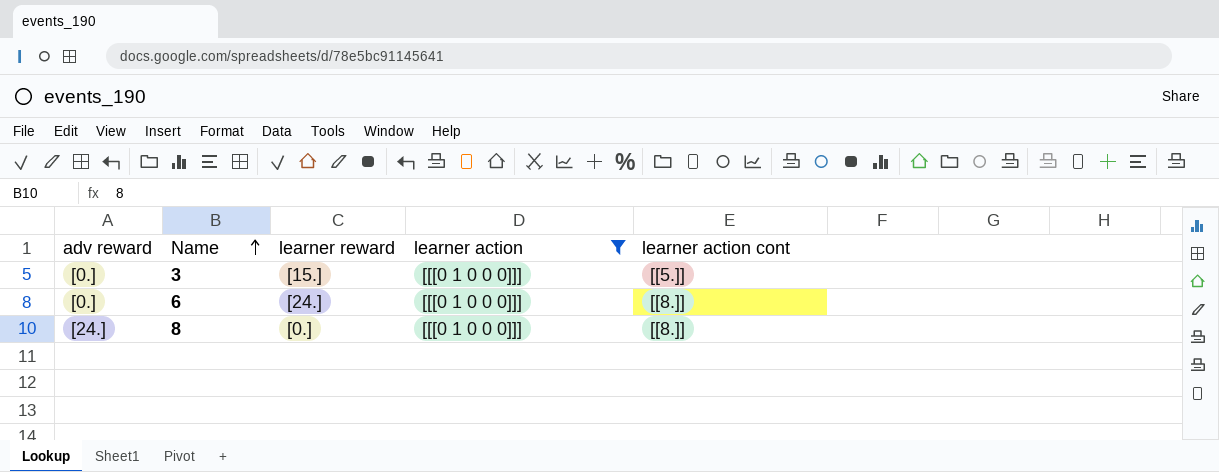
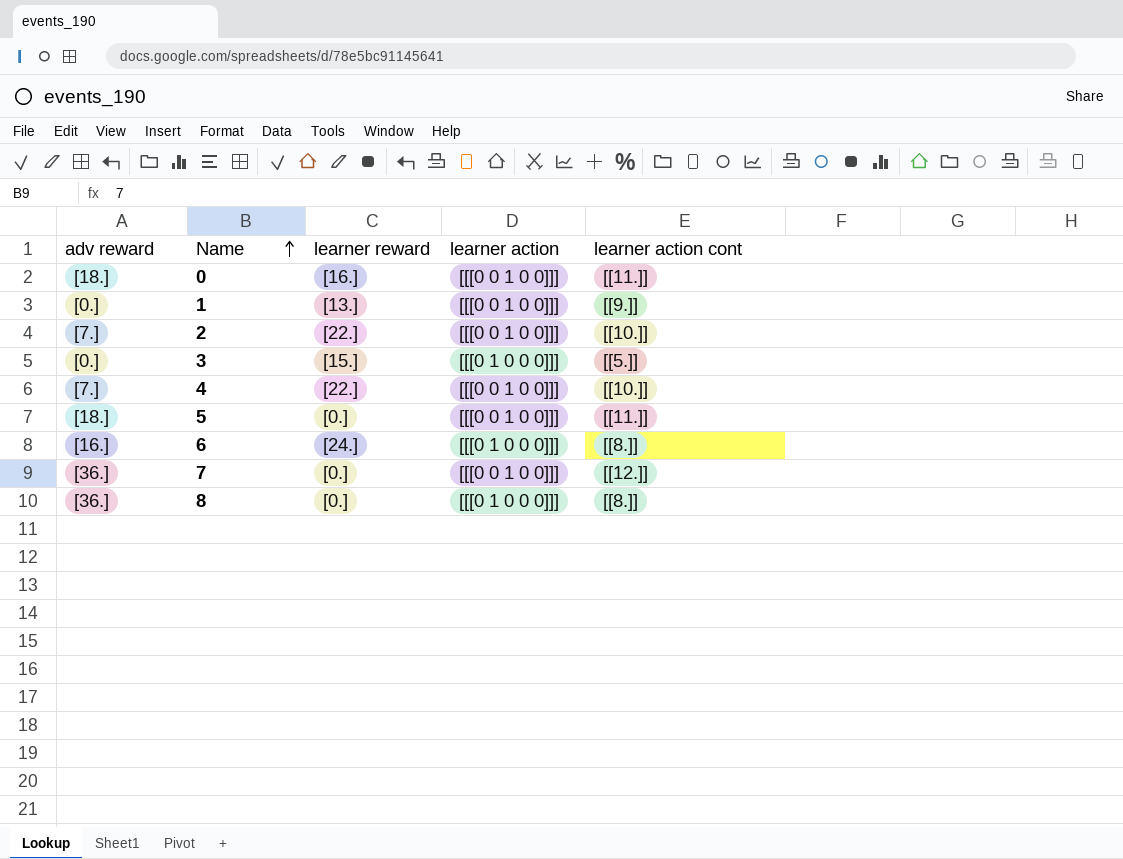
filter: learner action = [[[0 1 0 0 0]]] -> none
6 | adv reward: [0.] -> [16.]
8 | adv reward: [24.] -> [36.]

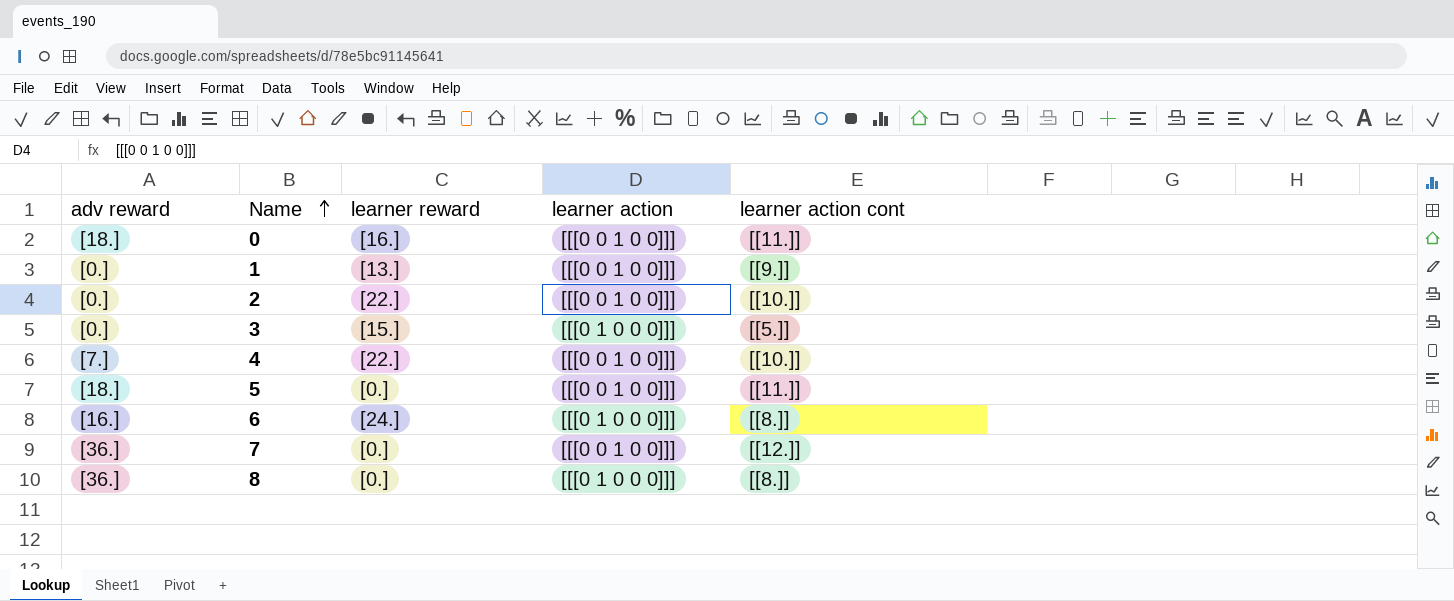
2 | adv reward: [7.] -> [0.]

